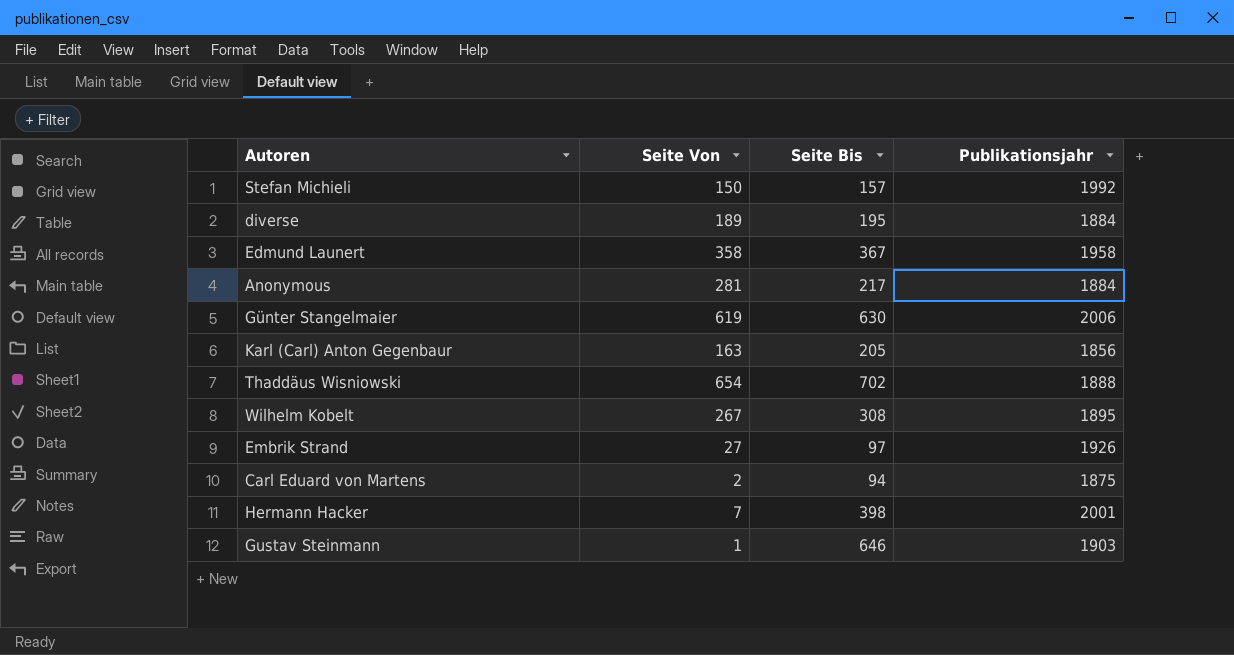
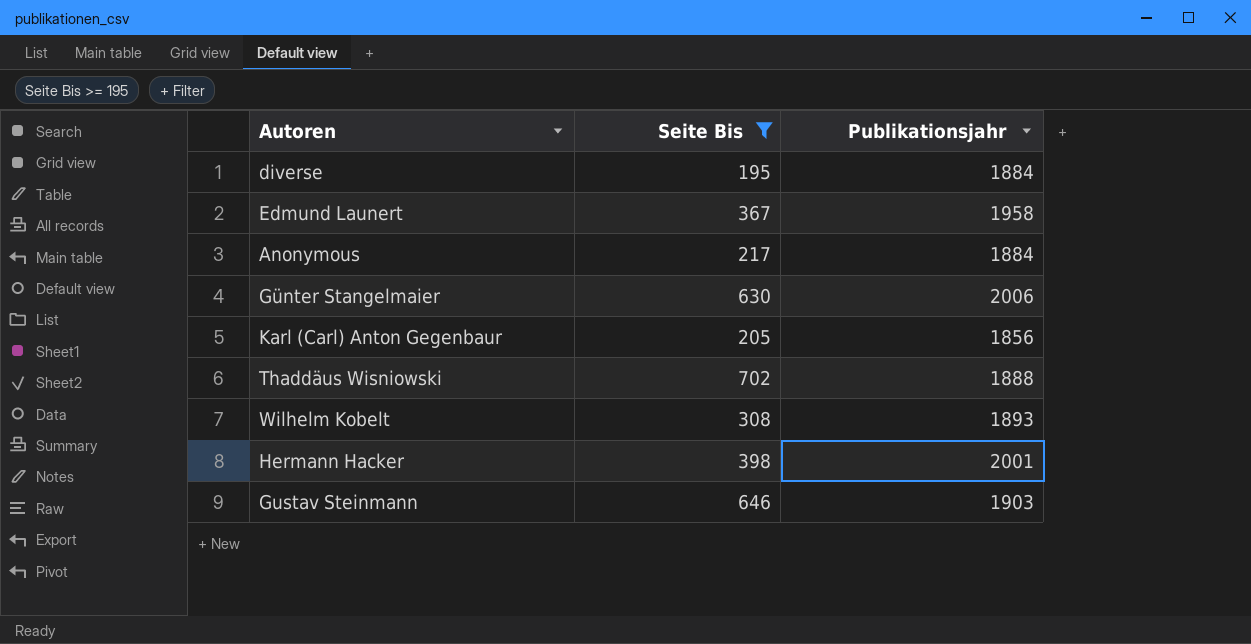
filter: none -> Seite Bis >= 195
column Seite Von | position: 2 -> none
Wilhelm Kobelt | Publikationsjahr: 1895 -> 1893

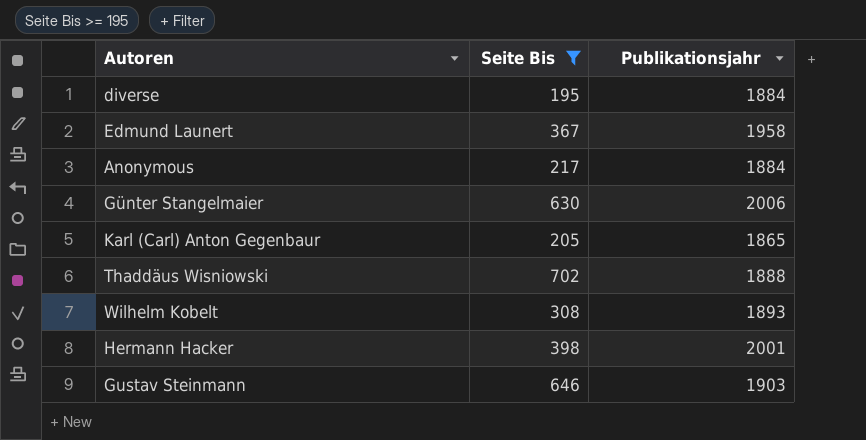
Karl (Carl) Anton Gegenbaur | Publikationsjahr: 1856 -> 1865

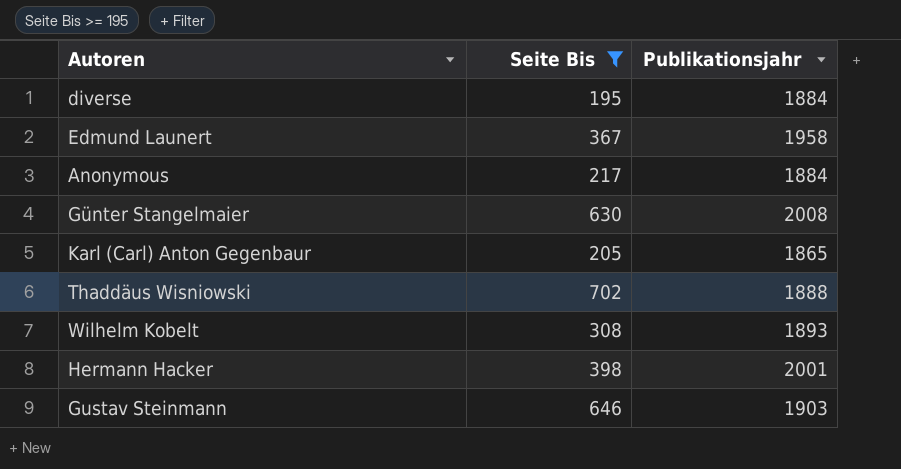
Günter Stangelmaier | Publikationsjahr: 2006 -> 2008

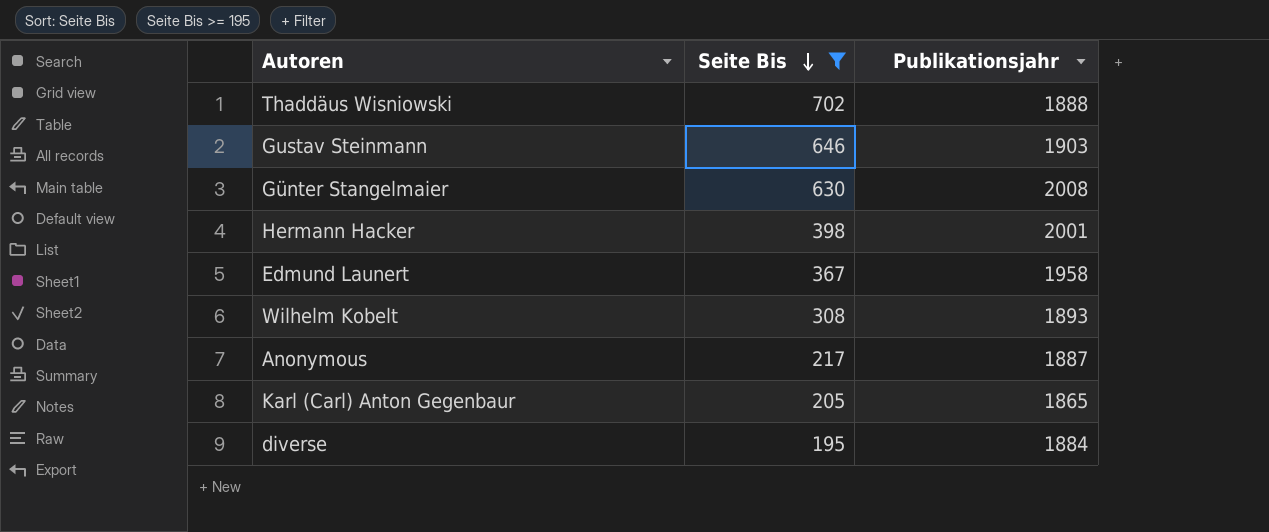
row order: none -> Seite Bis descending
Anonymous | Publikationsjahr: 1884 -> 1887

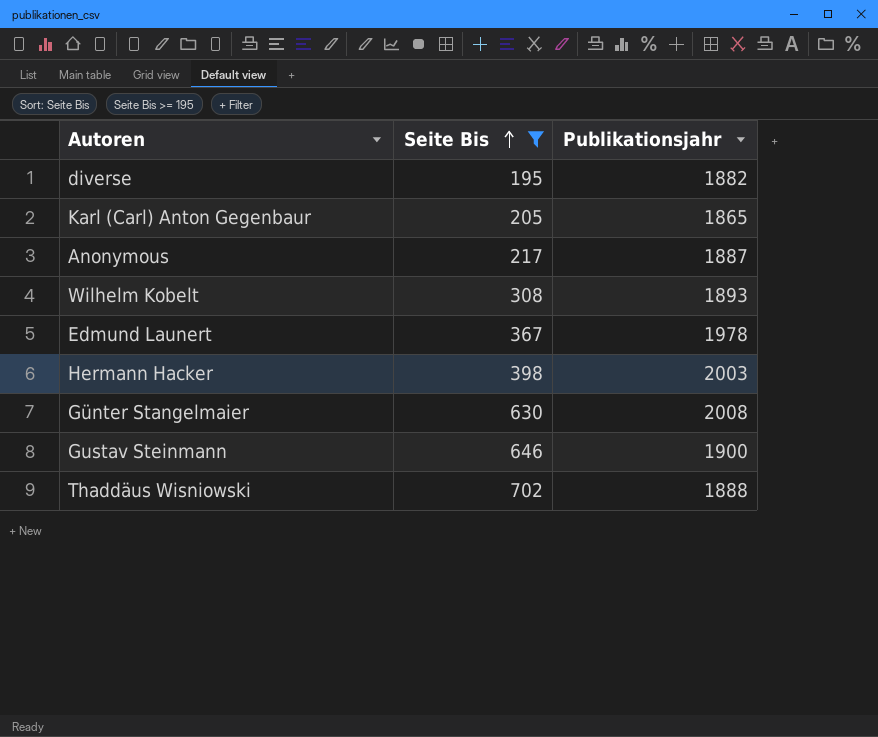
row order: Seite Bis descending -> Seite Bis ascending
diverse | Publikationsjahr: 1884 -> 1882
Edmund Launert | Publikationsjahr: 1958 -> 1978
Hermann Hacker | Publikationsjahr: 2001 -> 2003
Gustav Steinmann | Publikationsjahr: 1903 -> 1900

